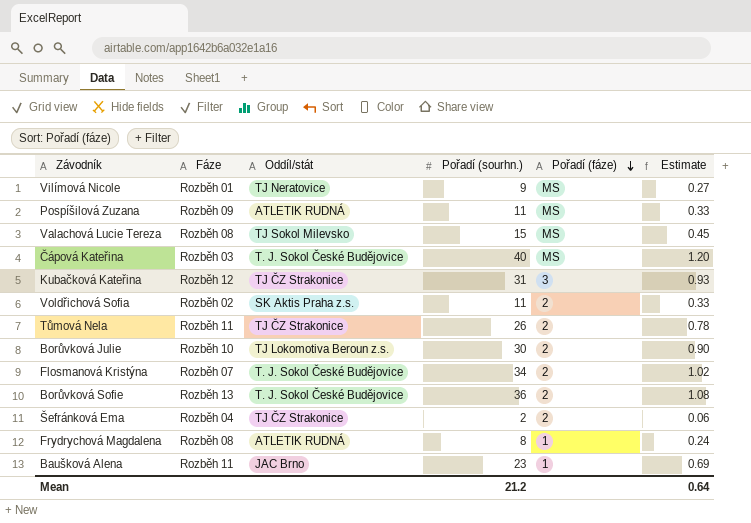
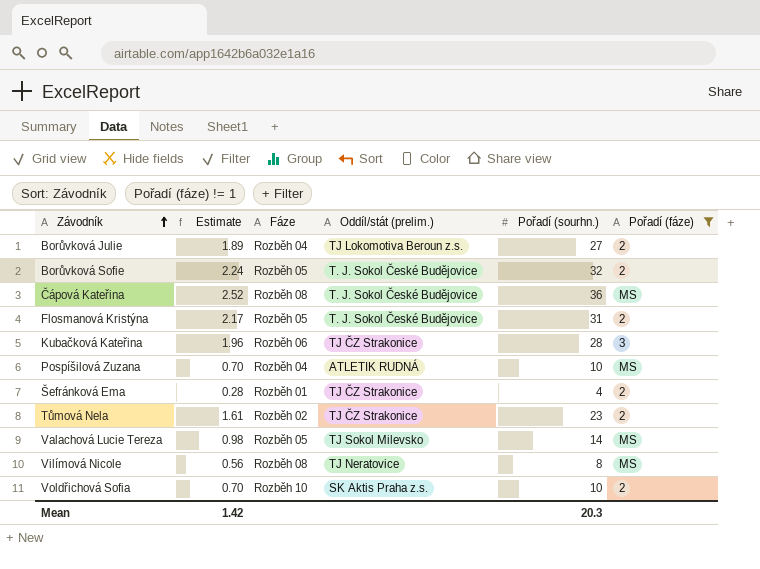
filter: none -> Pořadí (fáze) != 1
row order: Pořadí (fáze) descending -> Závodník ascending
column Estimate | formula: [Pořadí (sourhn.)] * 0.03 -> [Pořadí (sourhn.)] * 0.07
column Estimate | position: 6 -> 2
column name: Oddíl/stát -> Oddíl/stát (prelim.)
Borůvková Julie | Fáze: Rozběh 10 -> Rozběh 04
Borůvková Julie | Pořadí (sourhn.): 30 -> 27
Borůvková Sofie | Fáze: Rozběh 13 -> Rozběh 05
Borůvková Sofie | Pořadí (sourhn.): 36 -> 32
Čápová Kateřina | Fáze: Rozběh 03 -> Rozběh 08
Čápová Kateřina | Pořadí (sourhn.): 40 -> 36
Flosmanová Kristýna | Fáze: Rozběh 07 -> Rozběh 05
Flosmanová Kristýna | Pořadí (sourhn.): 34 -> 31
Kubačková Kateřina | Fáze: Rozběh 12 -> Rozběh 06
Kubačková Kateřina | Pořadí (sourhn.): 31 -> 28
Pospíšilová Zuzana | Fáze: Rozběh 09 -> Rozběh 04
Pospíšilová Zuzana | Pořadí (sourhn.): 11 -> 10
Šefránková Ema | Fáze: Rozběh 04 -> Rozběh 01
Šefránková Ema | Pořadí (sourhn.): 2 -> 4
Tůmová Nela | Fáze: Rozběh 11 -> Rozběh 02
Tůmová Nela | Pořadí (sourhn.): 26 -> 23
Valachová Lucie Tereza | Fáze: Rozběh 08 -> Rozběh 05
Valachová Lucie Tereza | Pořadí (sourhn.): 15 -> 14
Vilímová Nicole | Fáze: Rozběh 01 -> Rozběh 08
Vilímová Nicole | Pořadí (sourhn.): 9 -> 8
Voldřichová Sofia | Fáze: Rozběh 02 -> Rozběh 10
Voldřichová Sofia | Pořadí (sourhn.): 11 -> 10
Mean | Estimate: 0.64 -> 1.42
Mean | Pořadí (sourhn.): 21.2 -> 20.3

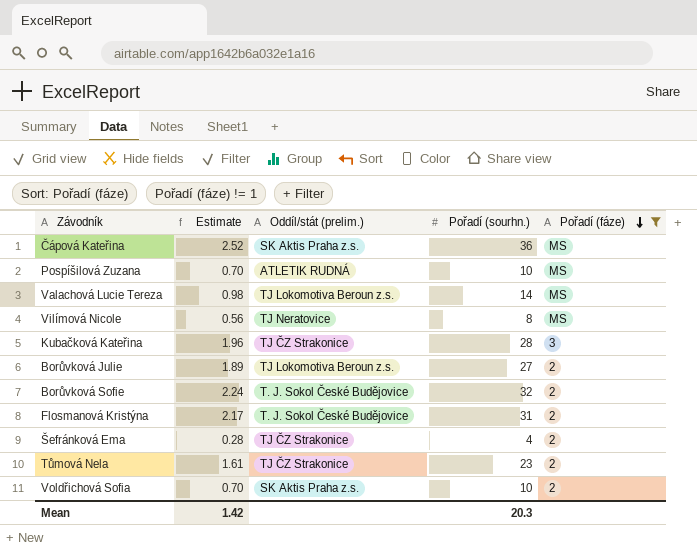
row order: Závodník ascending -> Pořadí (fáze) descending
column Fáze | position: 3 -> none
Čápová Kateřina | Oddíl/stát (prelim.): T. J. Sokol České Budějovice -> SK Aktis Praha z.s.
Valachová Lucie Tereza | Oddíl/stát (prelim.): TJ Sokol Milevsko -> TJ Lokomotiva Beroun z.s.

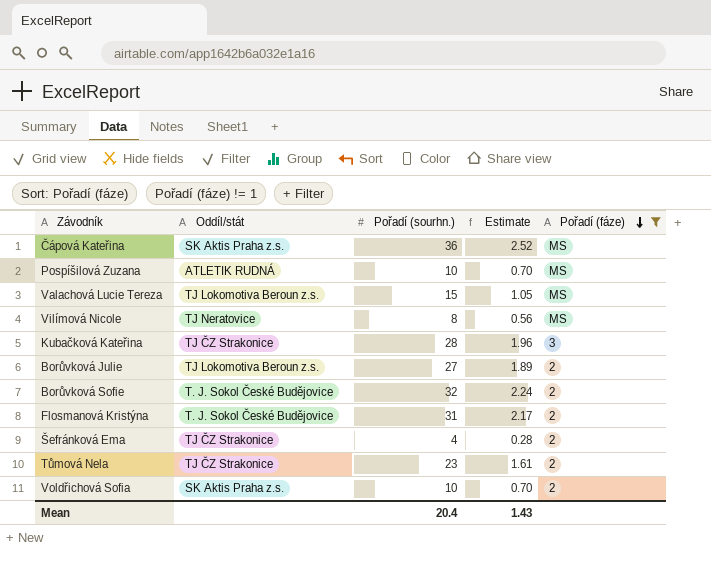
column name: Oddíl/stát (prelim.) -> Oddíl/stát
column Estimate | position: 2 -> 4
Valachová Lucie Tereza | Pořadí (sourhn.): 14 -> 15
Valachová Lucie Tereza | Estimate: 0.98 -> 1.05
Mean | Pořadí (sourhn.): 20.3 -> 20.4
Mean | Estimate: 1.42 -> 1.43

